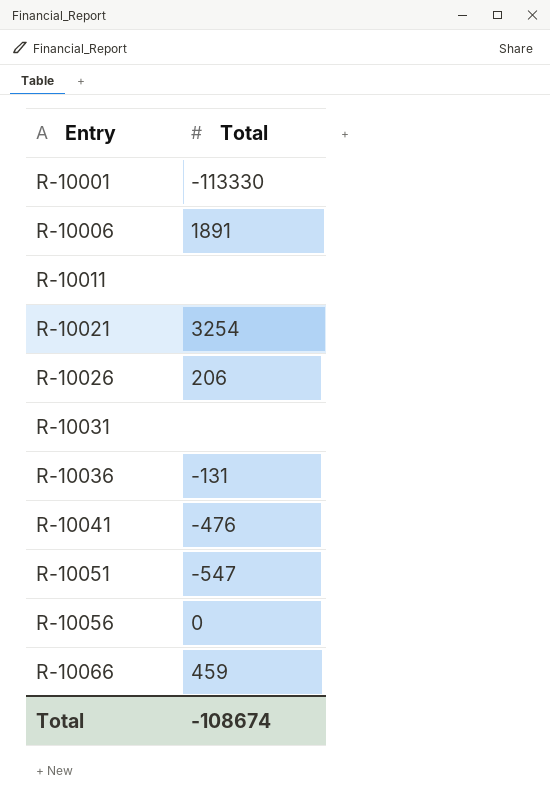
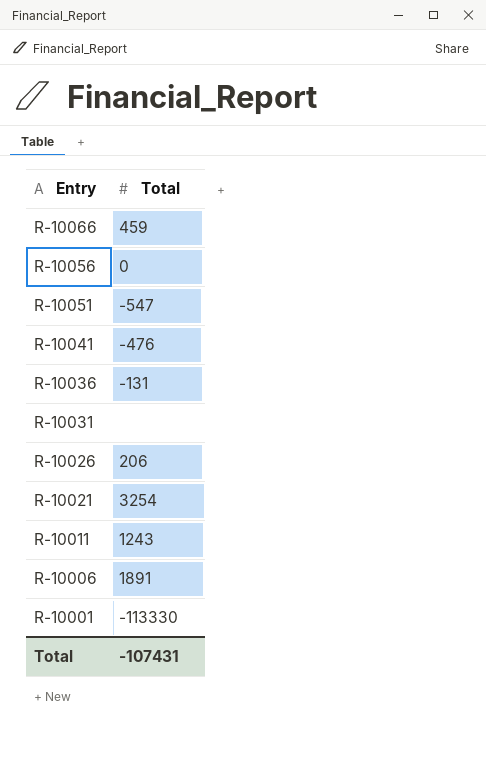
row order: Entry ascending -> Entry descending
R-10011 | Total: none -> 1243
Total | Total: -108674 -> -107431

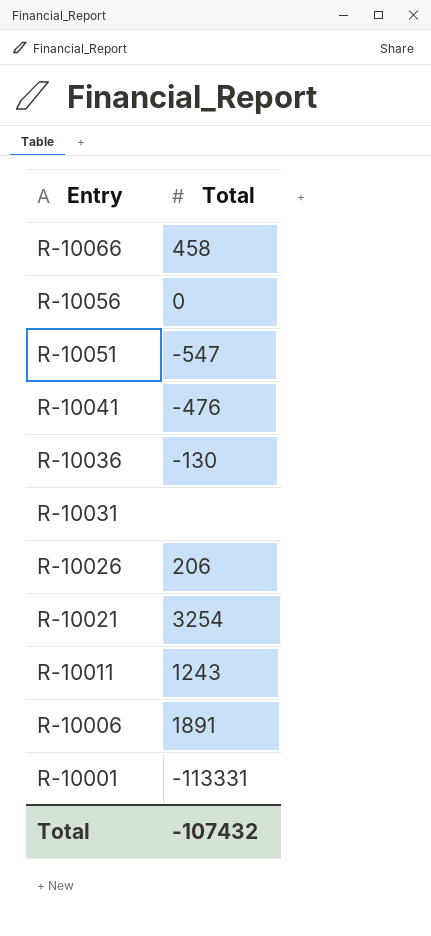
R-10066 | Total: 459 -> 458
R-10036 | Total: -131 -> -130
R-10001 | Total: -113330 -> -113331
Total | Total: -107431 -> -107432

